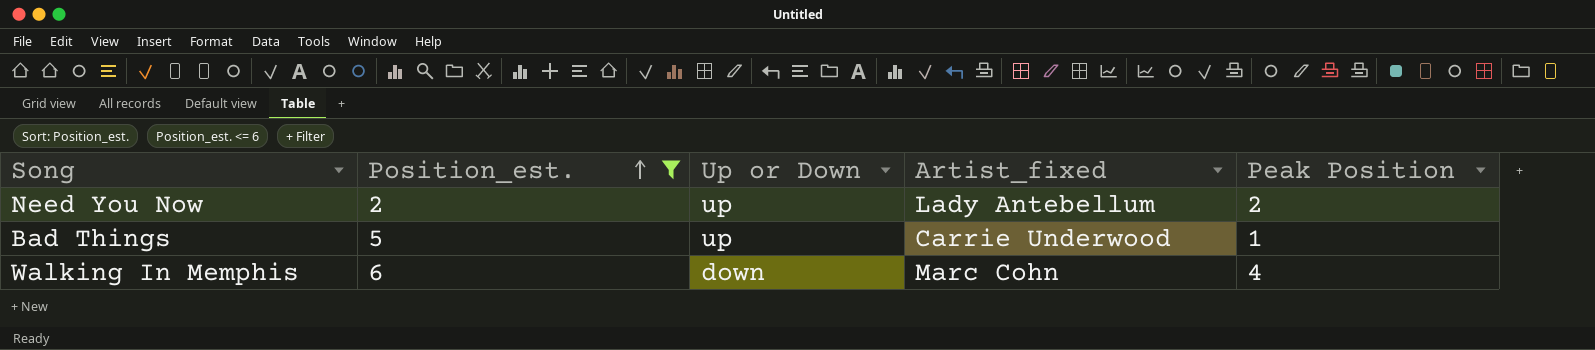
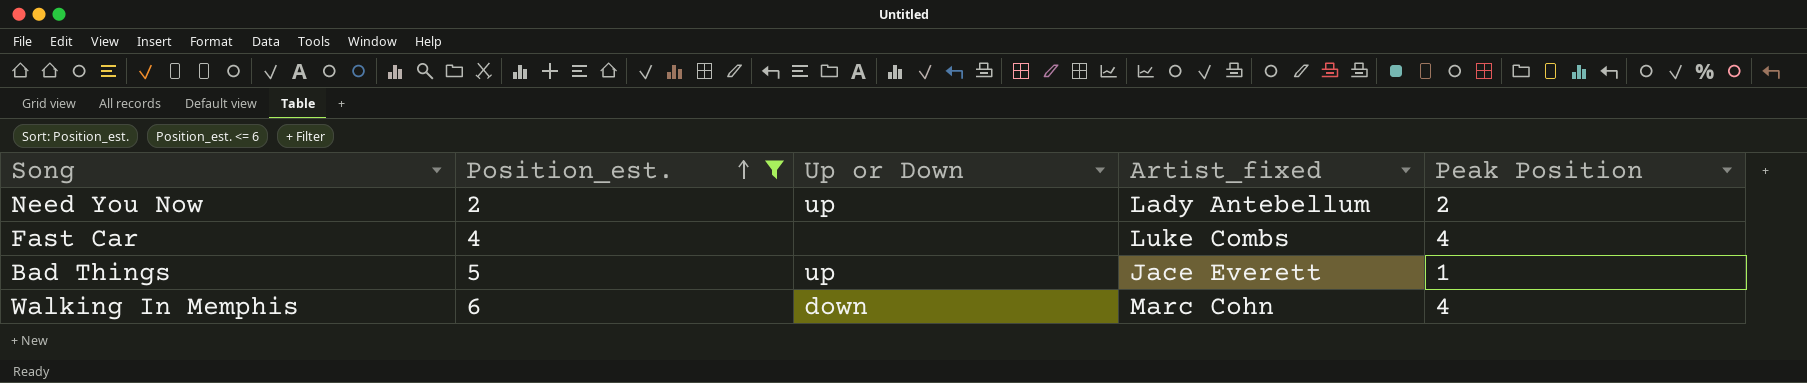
row Fast Car: none -> 4 | none | Luke Combs | 4
Bad Things | Artist_fixed: Carrie Underwood -> Jace Everett

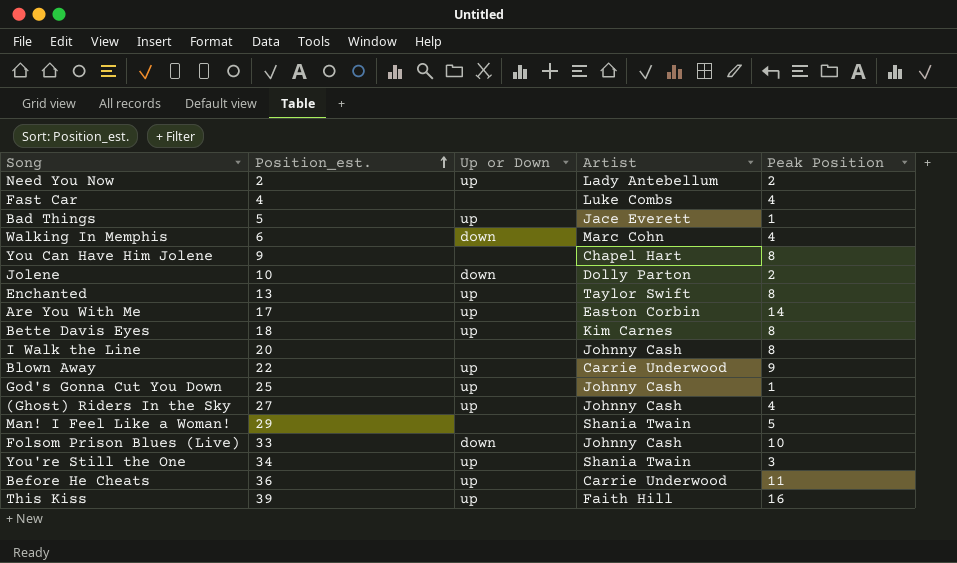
filter: Position_est. <= 6 -> none
column name: Artist_fixed -> Artist

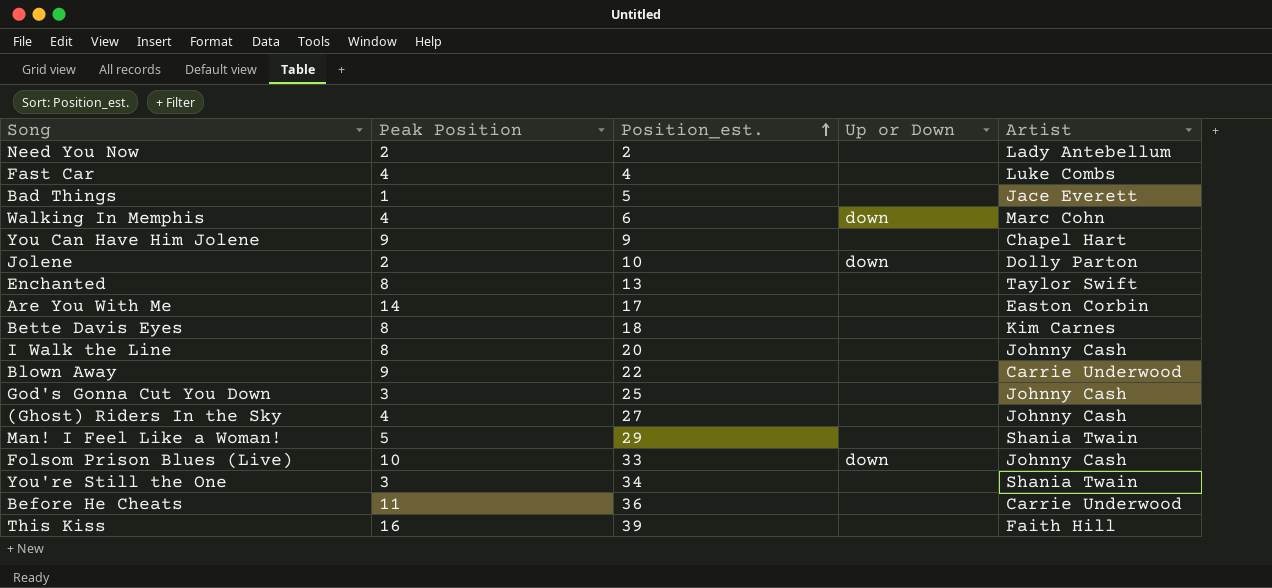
column Peak Position | position: 5 -> 2
Need You Now | Up or Down: up -> none
Bad Things | Up or Down: up -> none
You Can Have Him Jolene | Peak Position: 8 -> 9
Enchanted | Up or Down: up -> none
Are You With Me | Up or Down: up -> none
Bette Davis Eyes | Up or Down: up -> none
Blown Away | Up or Down: up -> none
God's Gonna Cut You Down | Peak Position: 1 -> 3
God's Gonna Cut You Down | Up or Down: up -> none
(Ghost) Riders In the Sky | Up or Down: up -> none
You're Still the One | Up or Down: up -> none
Before He Cheats | Up or Down: up -> none
This Kiss | Up or Down: up -> none

